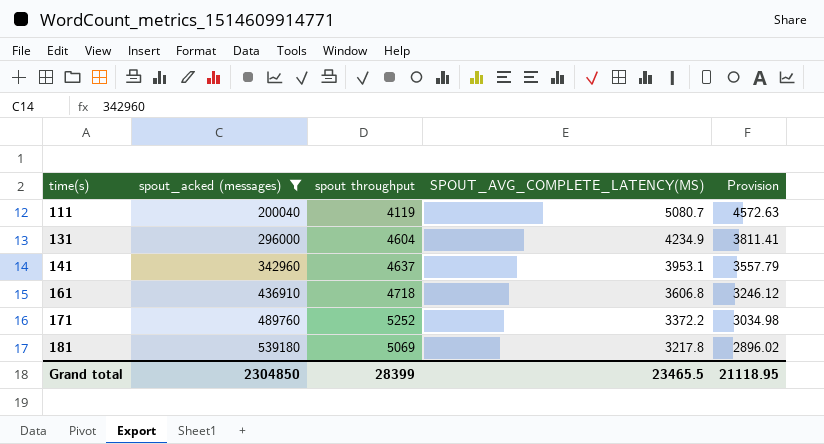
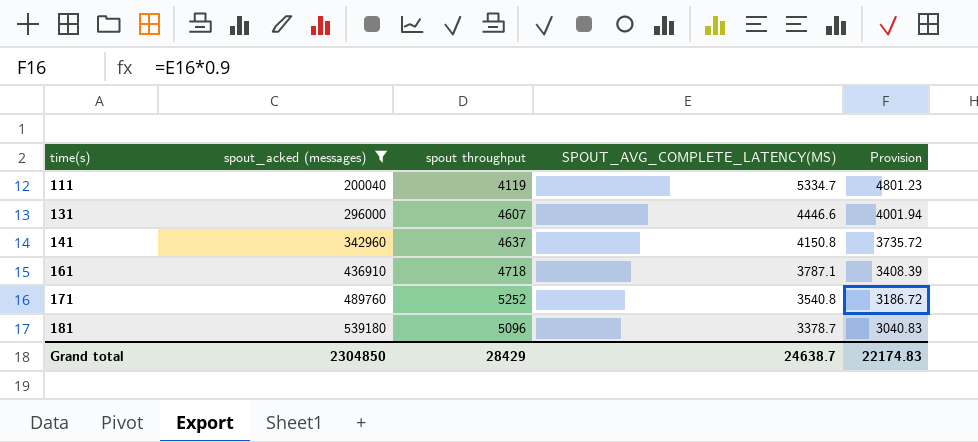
111 | SPOUT_AVG_COMPLETE_LATENCY(MS): 5080.7 -> 5334.7
111 | Provision: 4572.63 -> 4801.23
131 | spout throughput: 4604 -> 4607
131 | SPOUT_AVG_COMPLETE_LATENCY(MS): 4234.9 -> 4446.6
131 | Provision: 3811.41 -> 4001.94
141 | SPOUT_AVG_COMPLETE_LATENCY(MS): 3953.1 -> 4150.8
141 | Provision: 3557.79 -> 3735.72
161 | SPOUT_AVG_COMPLETE_LATENCY(MS): 3606.8 -> 3787.1
161 | Provision: 3246.12 -> 3408.39
171 | SPOUT_AVG_COMPLETE_LATENCY(MS): 3372.2 -> 3540.8
171 | Provision: 3034.98 -> 3186.72
181 | spout throughput: 5069 -> 5096
181 | SPOUT_AVG_COMPLETE_LATENCY(MS): 3217.8 -> 3378.7
181 | Provision: 2896.02 -> 3040.83
Grand total | spout throughput: 28399 -> 28429
Grand total | SPOUT_AVG_COMPLETE_LATENCY(MS): 23465.5 -> 24638.7
Grand total | Provision: 21118.95 -> 22174.83

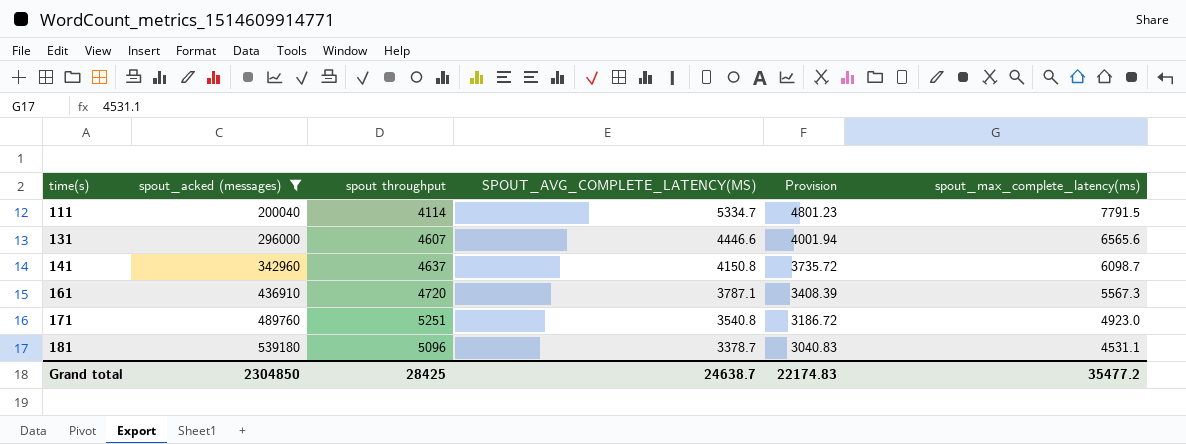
column spout_max_complete_latency(ms) | position: none -> 6
111 | spout throughput: 4119 -> 4114
161 | spout throughput: 4718 -> 4720
171 | spout throughput: 5252 -> 5251
Grand total | spout throughput: 28429 -> 28425

